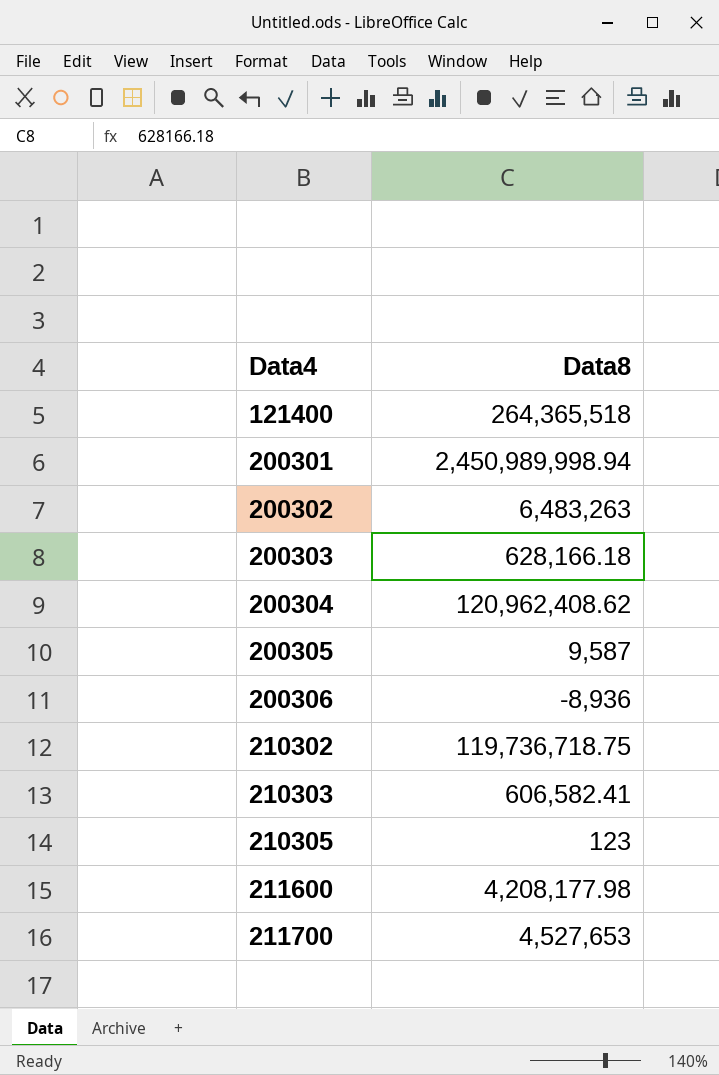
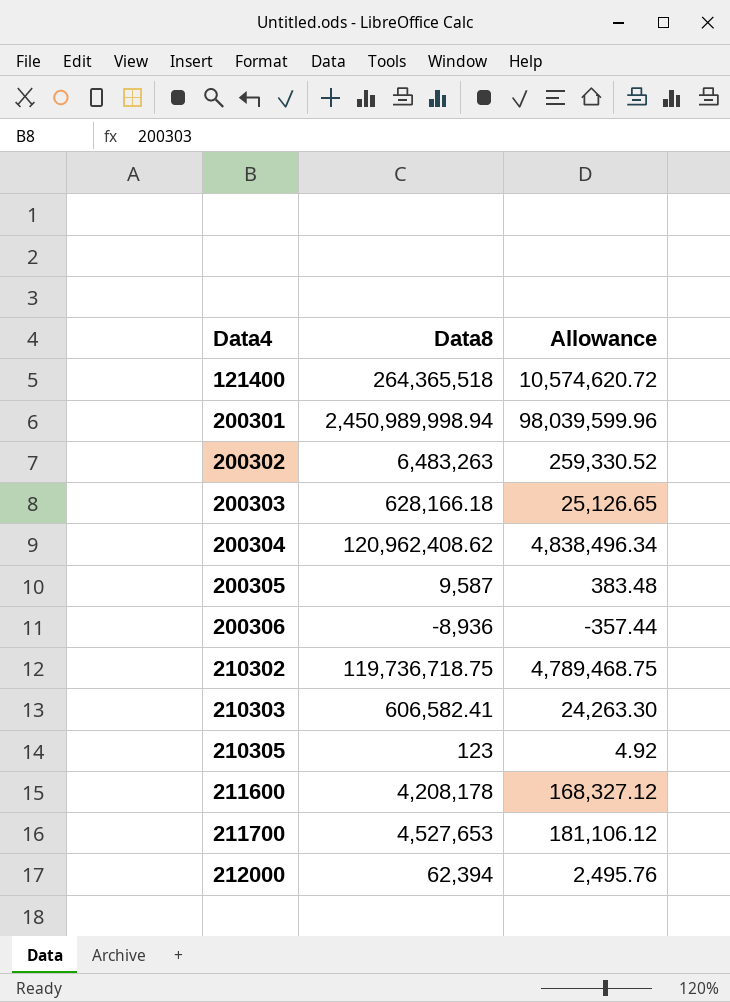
column Allowance | formula: none -> [Data8] * 0.04
211600 | Data8: 4,208,177.98 -> 4,208,178
row 212000: none -> 62,394 | 2,495.76

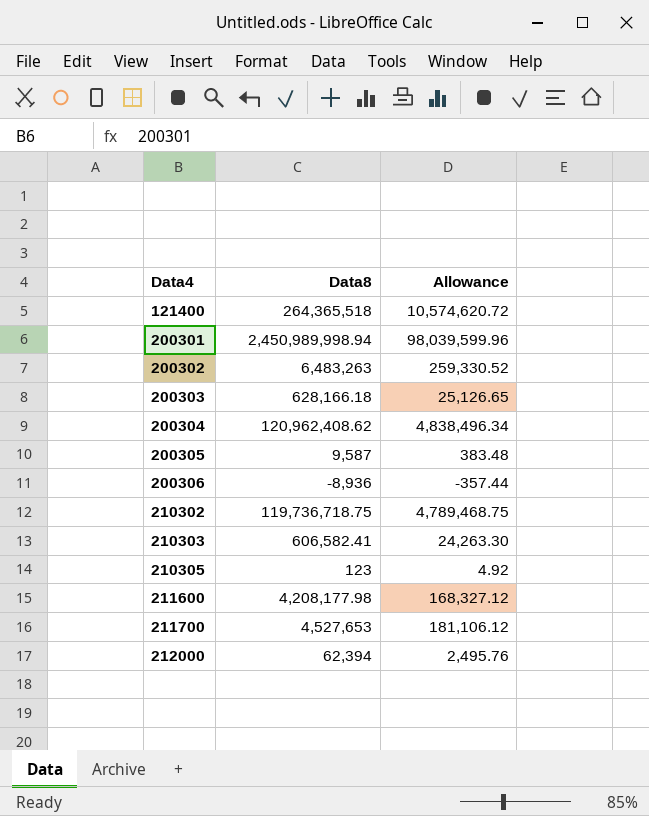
211600 | Data8: 4,208,178 -> 4,208,177.98

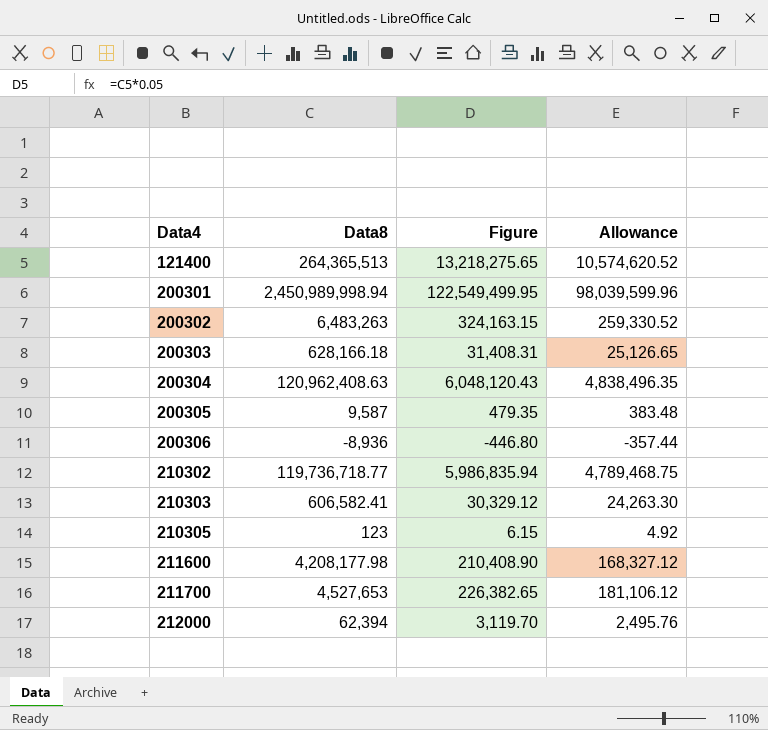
column Figure | formula: none -> [Data8] * 0.05
121400 | Data8: 264,365,518 -> 264,365,513
121400 | Allowance: 10,574,620.72 -> 10,574,620.52
200304 | Data8: 120,962,408.62 -> 120,962,408.63
200304 | Allowance: 4,838,496.34 -> 4,838,496.35
210302 | Data8: 119,736,718.75 -> 119,736,718.77

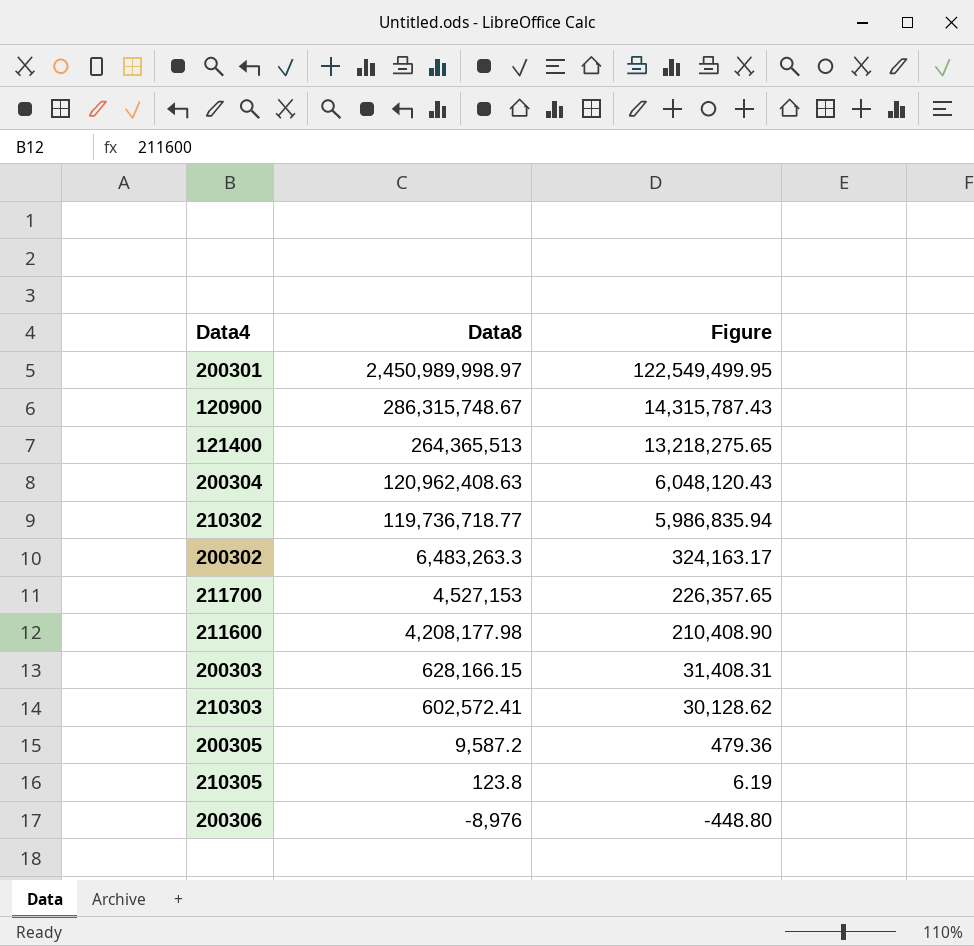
row order: Data4 ascending -> Data8 descending
column Allowance | formula: [Data8] * 0.04 -> none
row 212000: 62,394 | 3,119.70 | 2,495.76 -> none
200301 | Data8: 2,450,989,998.94 -> 2,450,989,998.97
row 120900: none -> 286,315,748.67 | 14,315,787.43
200302 | Data8: 6,483,263 -> 6,483,263.3
200302 | Figure: 324,163.15 -> 324,163.17
211700 | Data8: 4,527,653 -> 4,527,153
211700 | Figure: 226,382.65 -> 226,357.65
200303 | Data8: 628,166.18 -> 628,166.15
210303 | Data8: 606,582.41 -> 602,572.41
210303 | Figure: 30,329.12 -> 30,128.62
200305 | Data8: 9,587 -> 9,587.2
200305 | Figure: 479.35 -> 479.36
210305 | Data8: 123 -> 123.8
210305 | Figure: 6.15 -> 6.19
200306 | Data8: -8,936 -> -8,976
200306 | Figure: -446.80 -> -448.80

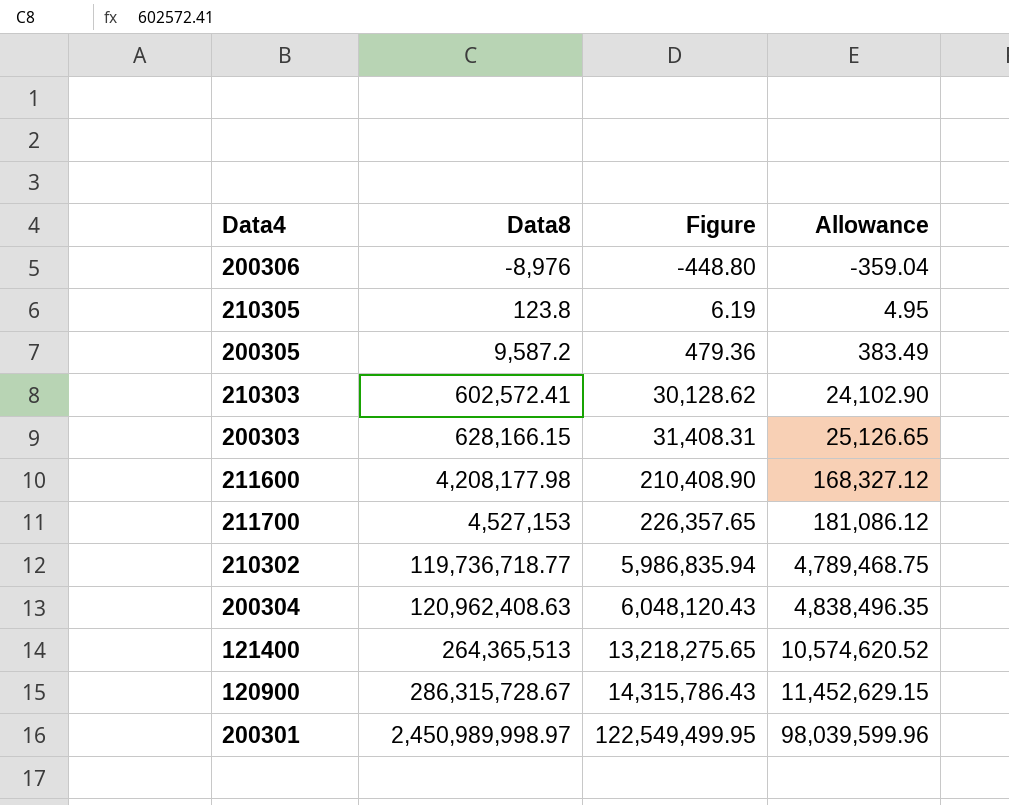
row order: Data8 descending -> Data8 ascending
column Allowance | formula: none -> [Data8] * 0.04
row 200302: 6,483,263.3 | 324,163.17 -> none
120900 | Data8: 286,315,748.67 -> 286,315,728.67
120900 | Figure: 14,315,787.43 -> 14,315,786.43

